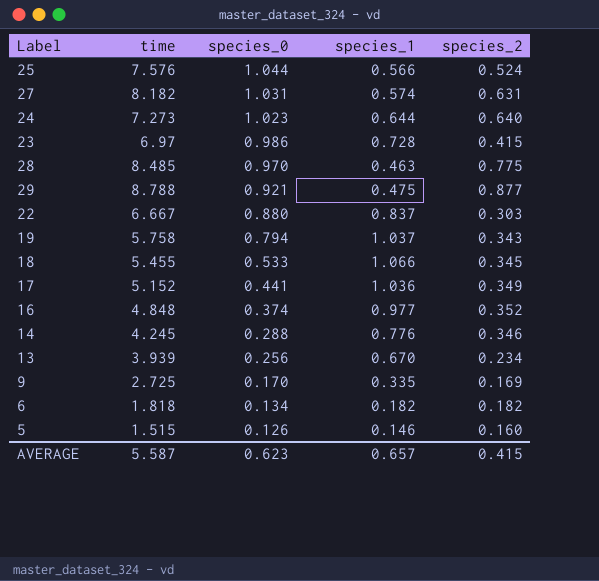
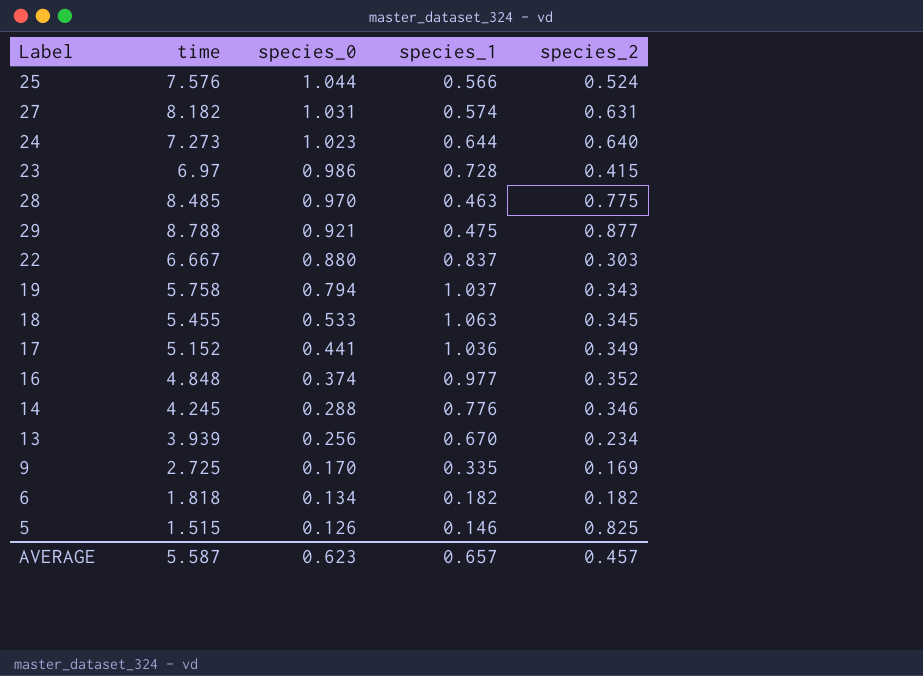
18 | species_1: 1.066 -> 1.063
5 | species_2: 0.160 -> 0.825
AVERAGE | species_2: 0.415 -> 0.457

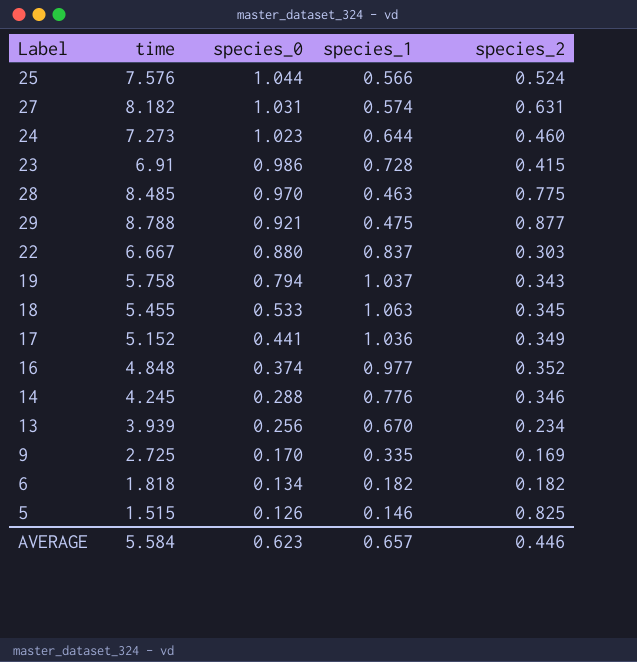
24 | species_2: 0.640 -> 0.460
23 | time: 6.97 -> 6.91
AVERAGE | time: 5.587 -> 5.584
AVERAGE | species_2: 0.457 -> 0.446

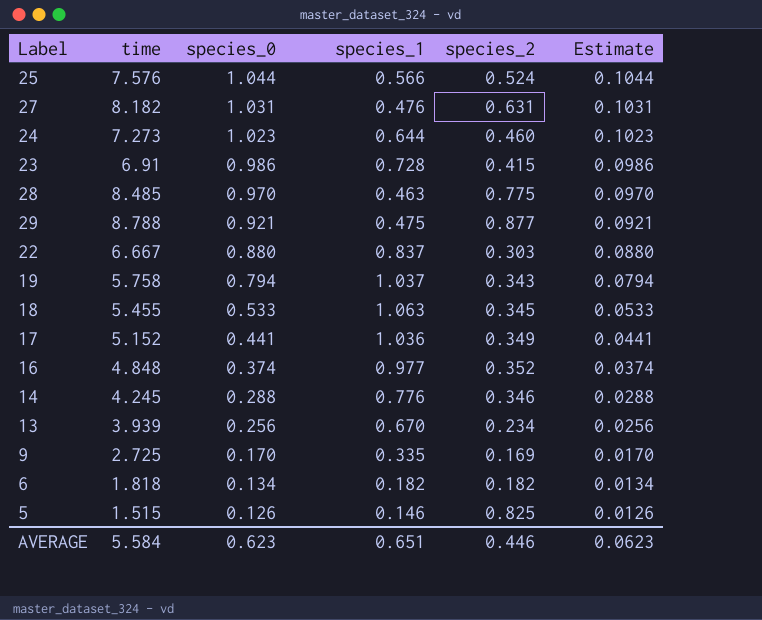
column Estimate | formula: none -> [species_0] * 0.1
27 | species_1: 0.574 -> 0.476
AVERAGE | species_1: 0.657 -> 0.651

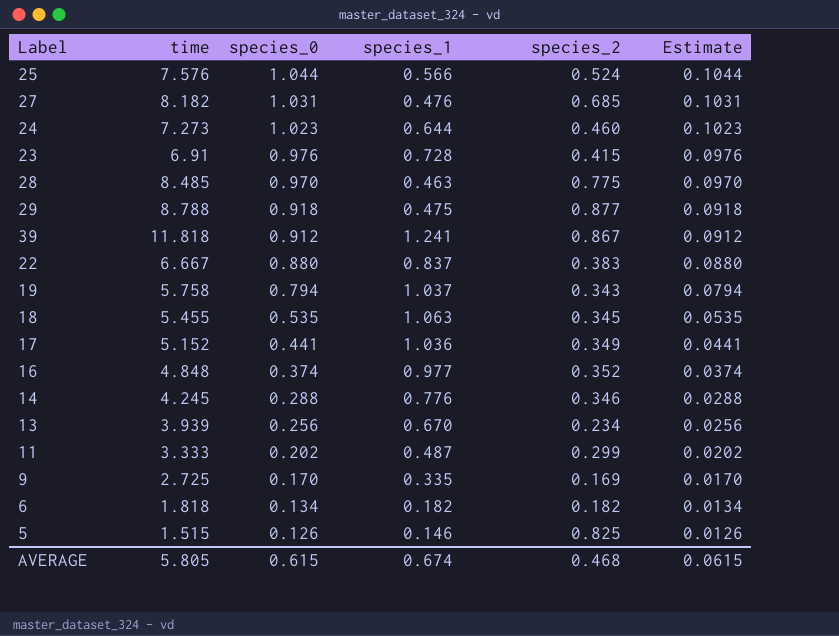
27 | species_2: 0.631 -> 0.685
23 | species_0: 0.986 -> 0.976
23 | Estimate: 0.0986 -> 0.0976
29 | species_0: 0.921 -> 0.918
29 | Estimate: 0.0921 -> 0.0918
row 39: none -> 11.818 | 0.912 | 1.241 | 0.867 | 0.0912
22 | species_2: 0.303 -> 0.383
18 | species_0: 0.533 -> 0.535
18 | Estimate: 0.0533 -> 0.0535
row 11: none -> 3.333 | 0.202 | 0.487 | 0.299 | 0.0202
AVERAGE | time: 5.584 -> 5.805
AVERAGE | species_0: 0.623 -> 0.615
AVERAGE | species_1: 0.651 -> 0.674
AVERAGE | species_2: 0.446 -> 0.468
AVERAGE | Estimate: 0.0623 -> 0.0615

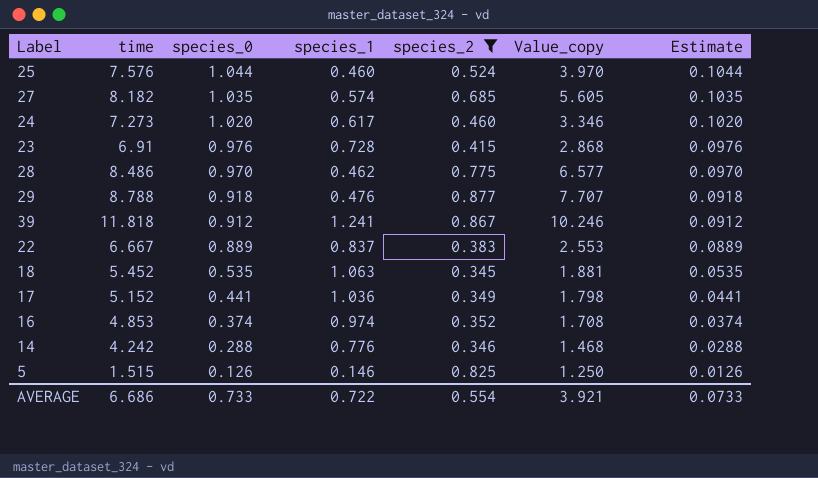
filter: none -> species_2 >= 0.345
column Value_copy | formula: none -> [time] * [species_2]
25 | species_1: 0.566 -> 0.460
27 | species_0: 1.031 -> 1.035
27 | species_1: 0.476 -> 0.574
27 | Estimate: 0.1031 -> 0.1035
24 | species_0: 1.023 -> 1.020
24 | species_1: 0.644 -> 0.617
24 | Estimate: 0.1023 -> 0.1020
28 | time: 8.485 -> 8.486
28 | species_1: 0.463 -> 0.462
29 | species_1: 0.475 -> 0.476
22 | species_0: 0.880 -> 0.889
22 | Estimate: 0.0880 -> 0.0889
18 | time: 5.455 -> 5.452
16 | time: 4.848 -> 4.853
16 | species_1: 0.977 -> 0.974
14 | time: 4.245 -> 4.242
AVERAGE | time: 5.805 -> 6.686
AVERAGE | species_0: 0.615 -> 0.733
AVERAGE | species_1: 0.674 -> 0.722
AVERAGE | species_2: 0.468 -> 0.554
AVERAGE | Estimate: 0.0615 -> 0.0733

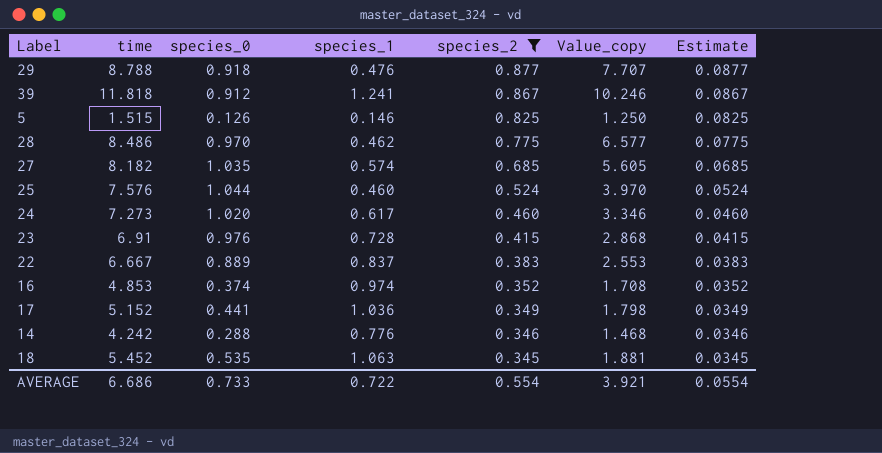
row order: species_0 descending -> species_2 descending
column Estimate | formula: [species_0] * 0.1 -> [species_2] * 0.1
AVERAGE | Estimate: 0.0733 -> 0.0554

